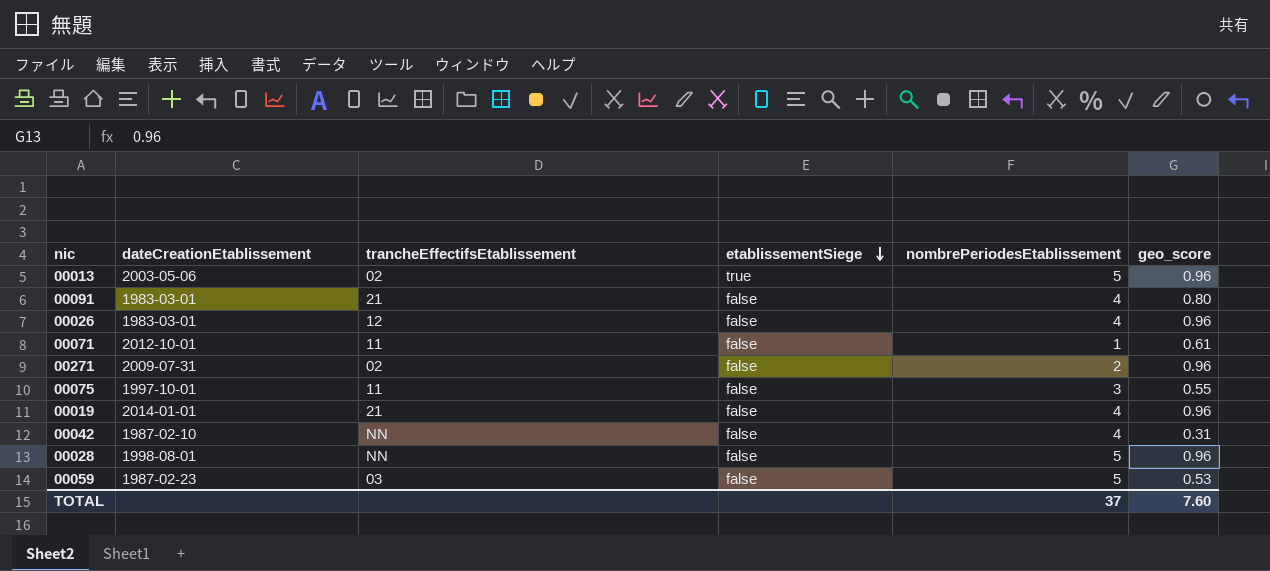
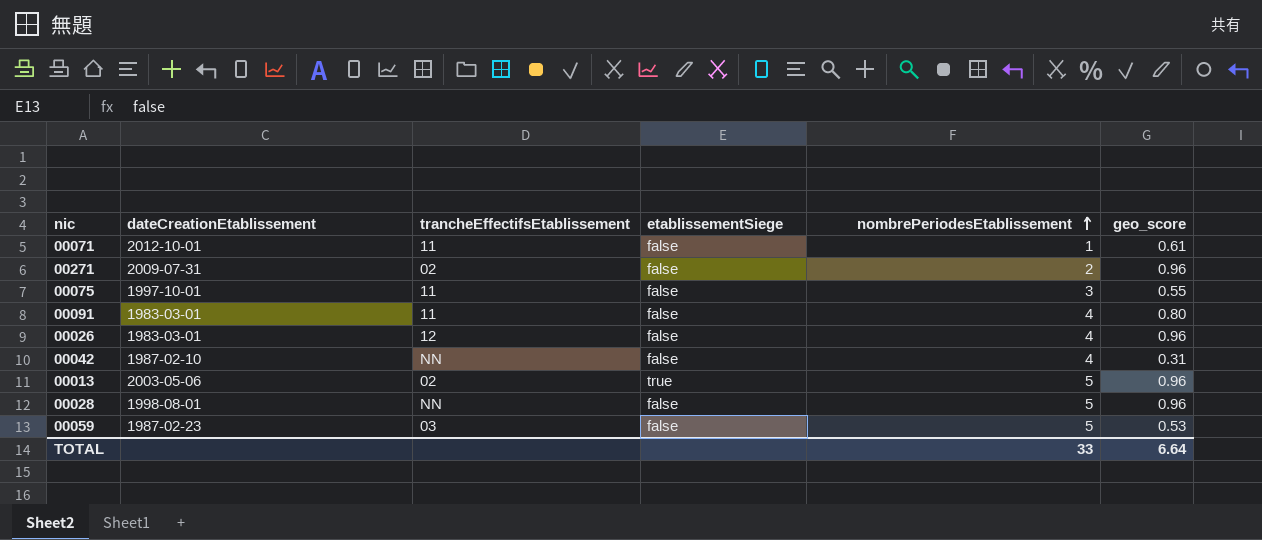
row order: etablissementSiege descending -> nombrePeriodesEtablissement ascending
row 00019: 2014-01-01 | 21 | false | 4 | 0.96 -> none
00091 | trancheEffectifsEtablissement: 21 -> 11
TOTAL | nombrePeriodesEtablissement: 37 -> 33
TOTAL | geo_score: 7.60 -> 6.64

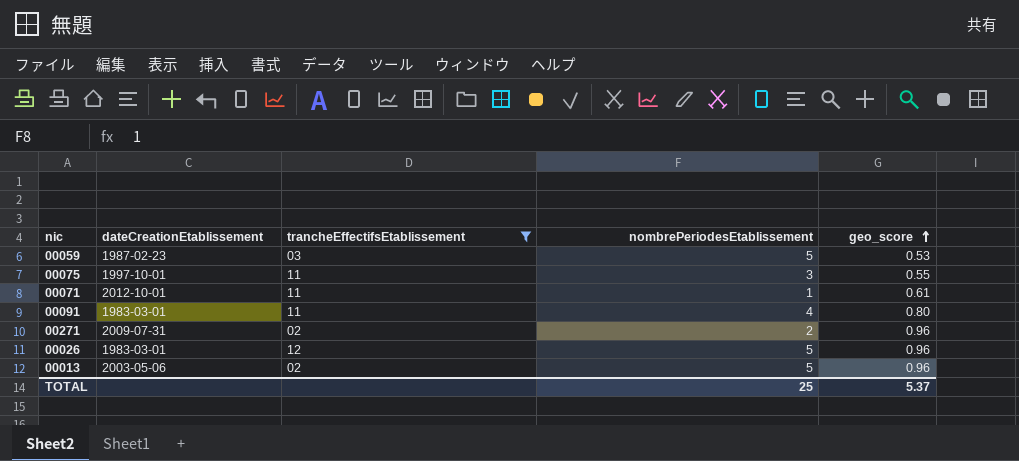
filter: none -> trancheEffectifsEtablissement != NN
row order: nombrePeriodesEtablissement ascending -> geo_score ascending
column etablissementSiege | position: 4 -> none
00026 | nombrePeriodesEtablissement: 4 -> 5
TOTAL | nombrePeriodesEtablissement: 33 -> 25
TOTAL | geo_score: 6.64 -> 5.37

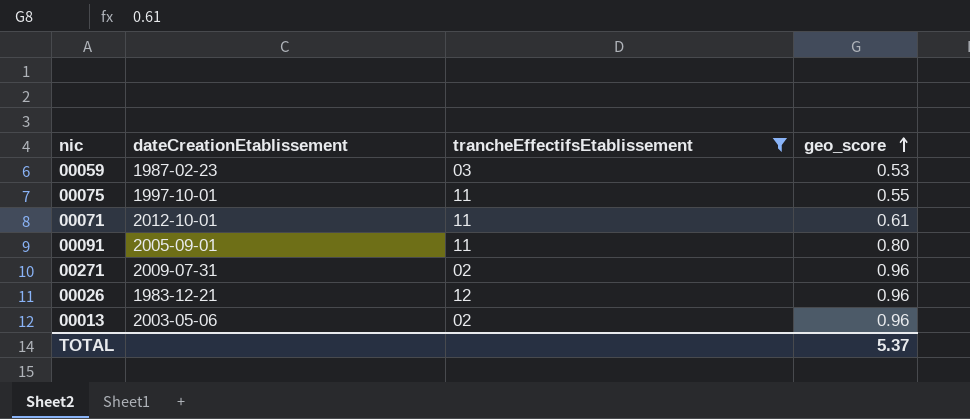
column nombrePeriodesEtablissement | position: 4 -> none
00091 | dateCreationEtablissement: 1983-03-01 -> 2005-09-01
00026 | dateCreationEtablissement: 1983-03-01 -> 1983-12-21

